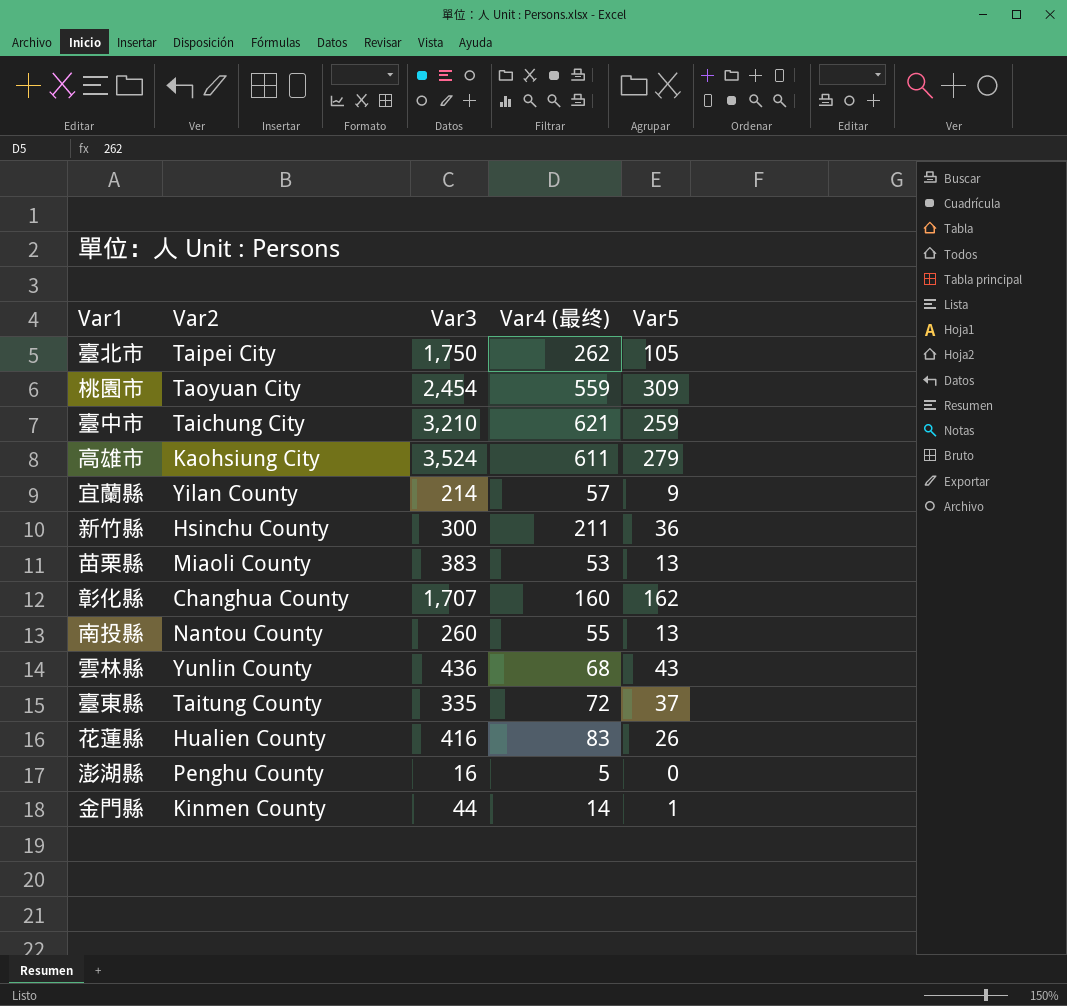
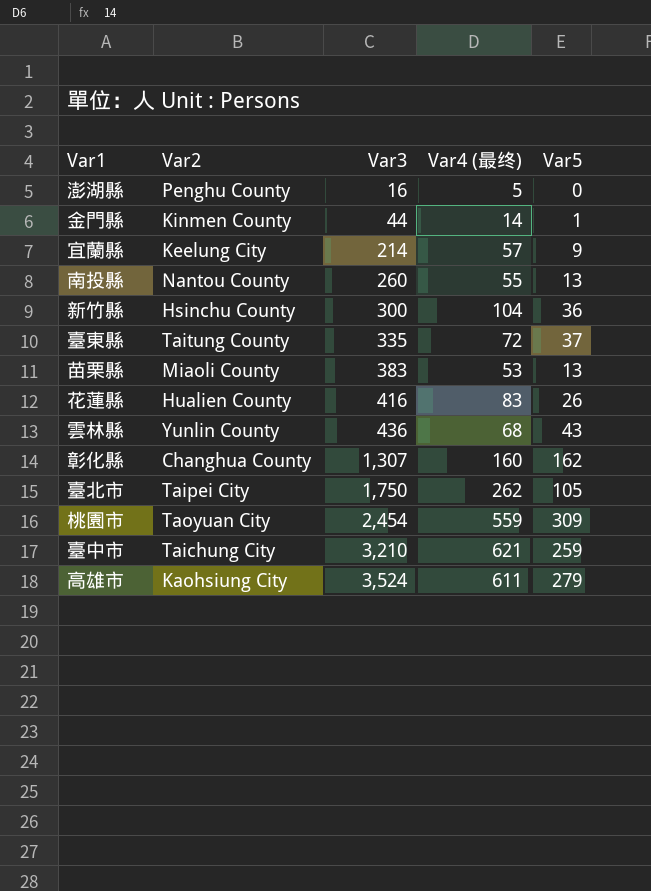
row order: none -> Var3 ascending
宜蘭縣 | Var2: Yilan County -> Keelung City
新竹縣 | Var4 (最终): 211 -> 104
彰化縣 | Var3: 1,707 -> 1,307

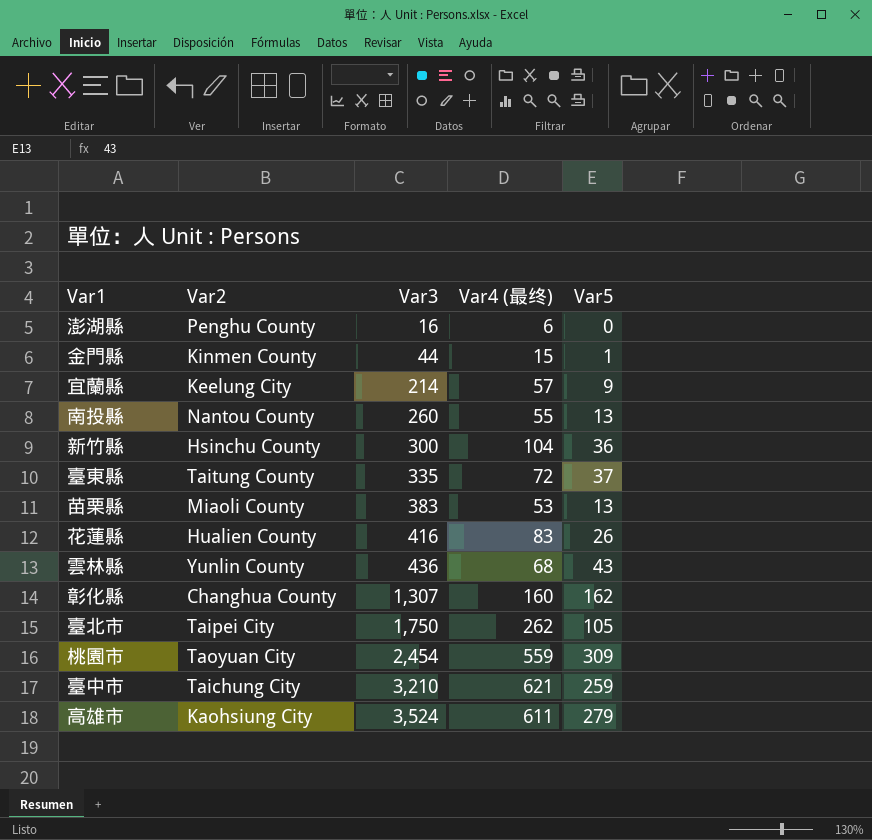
澎湖縣 | Var4 (最终): 5 -> 6
金門縣 | Var4 (最终): 14 -> 15

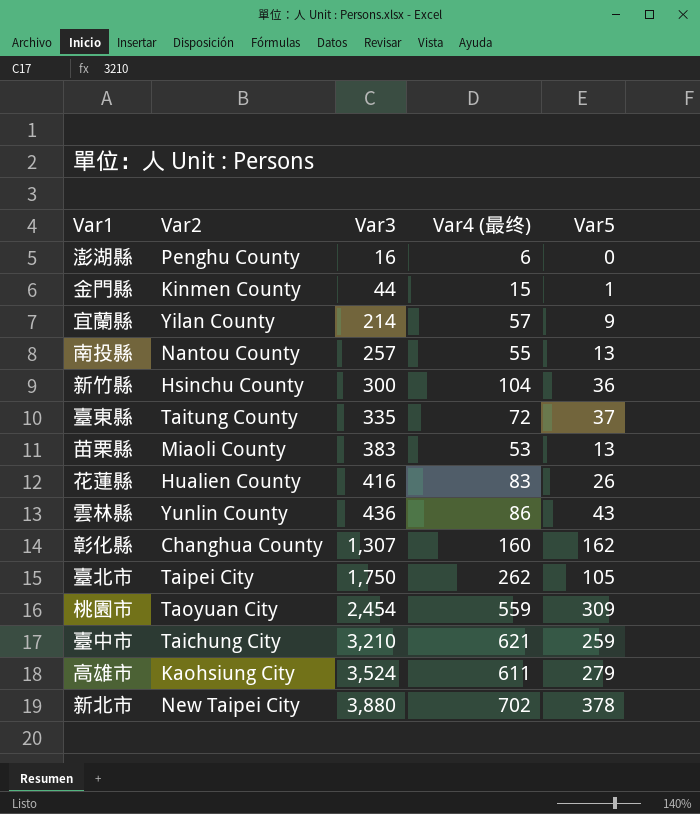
宜蘭縣 | Var2: Keelung City -> Yilan County
南投縣 | Var3: 260 -> 257
雲林縣 | Var4 (最终): 68 -> 86
row 新北市: none -> New Taipei City | 3,880 | 702 | 378

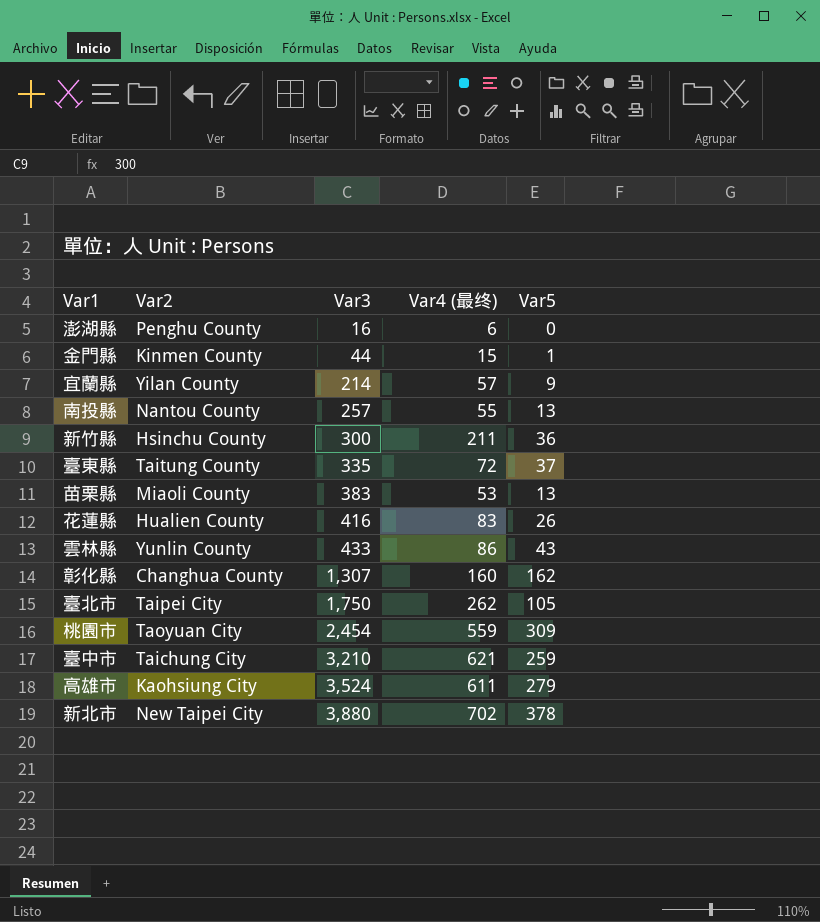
新竹縣 | Var4 (最终): 104 -> 211
雲林縣 | Var3: 436 -> 433

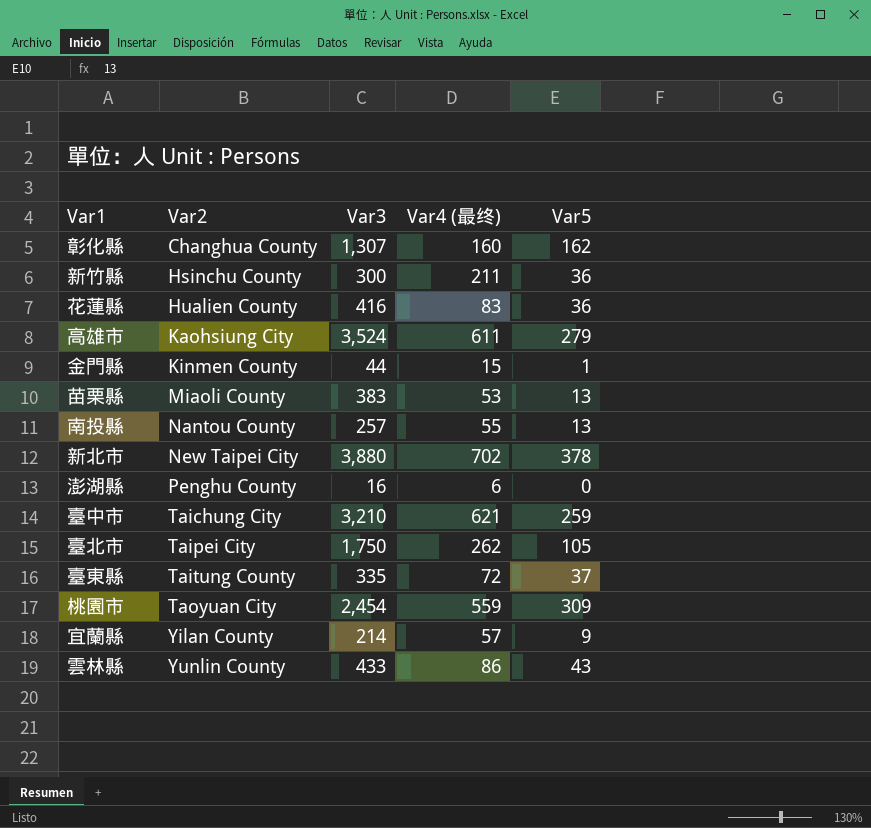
row order: Var3 ascending -> Var2 ascending
花蓮縣 | Var5: 26 -> 36

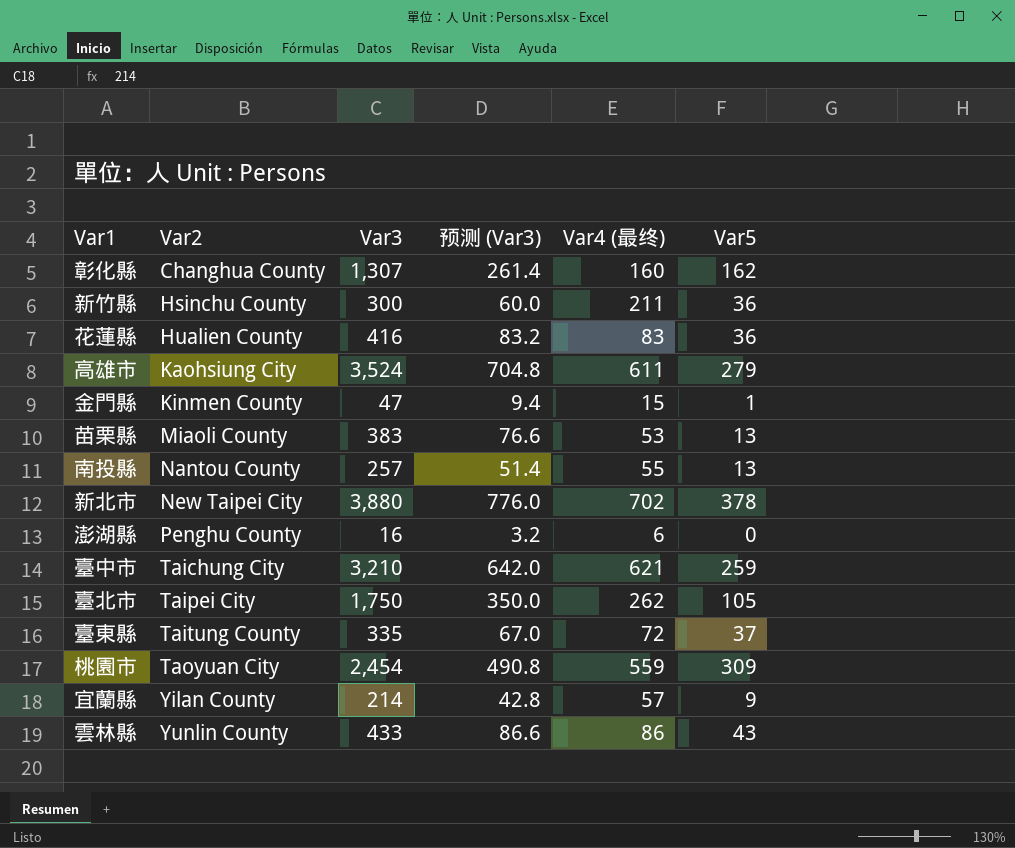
column 预测 (Var3) | formula: none -> [Var3] * 0.2
金門縣 | Var3: 44 -> 47

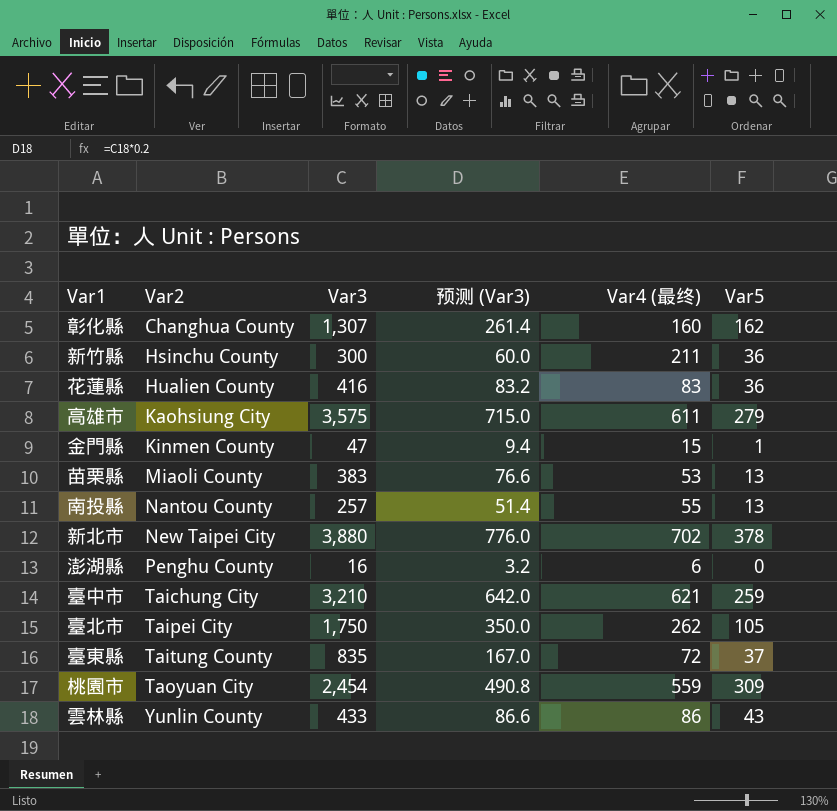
row 宜蘭縣: Yilan County | 214 | 42.8 | 57 | 9 -> none
高雄市 | Var3: 3,524 -> 3,575
高雄市 | 预测 (Var3): 704.8 -> 715.0
臺東縣 | Var3: 335 -> 835
臺東縣 | 预测 (Var3): 67.0 -> 167.0

